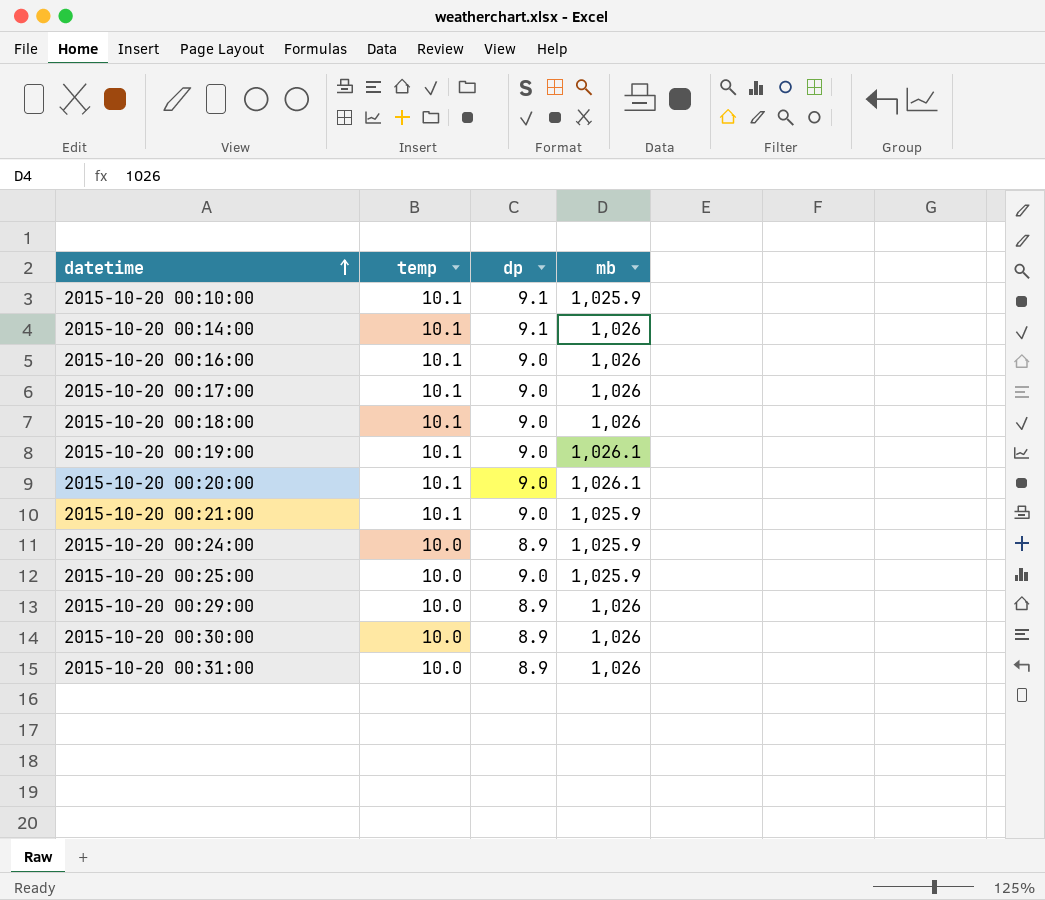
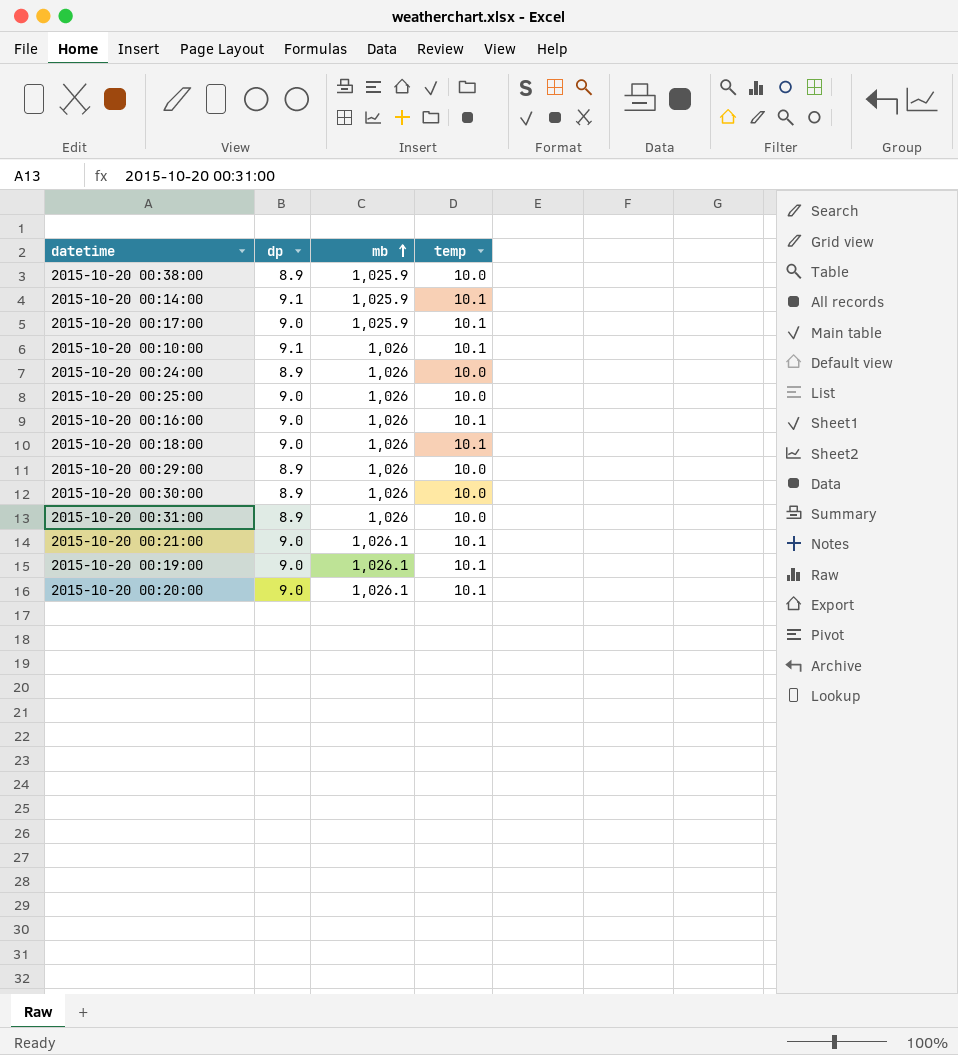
row order: datetime ascending -> mb ascending
column temp | position: 2 -> 4
row 2015-10-20 00:38:00: none -> 8.9 | 1,025.9 | 10.0
2015-10-20 00:14:00 | mb: 1,026 -> 1,025.9
2015-10-20 00:17:00 | mb: 1,026 -> 1,025.9
2015-10-20 00:10:00 | mb: 1,025.9 -> 1,026
2015-10-20 00:24:00 | mb: 1,025.9 -> 1,026
2015-10-20 00:25:00 | mb: 1,025.9 -> 1,026
2015-10-20 00:21:00 | mb: 1,025.9 -> 1,026.1

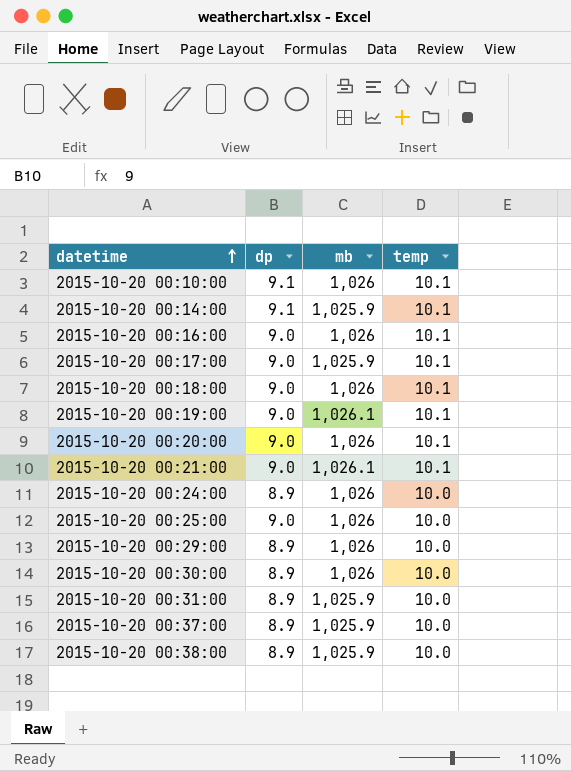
row order: mb ascending -> datetime ascending
2015-10-20 00:20:00 | mb: 1,026.1 -> 1,026
2015-10-20 00:31:00 | mb: 1,026 -> 1,025.9
row 2015-10-20 00:37:00: none -> 8.9 | 1,025.9 | 10.0

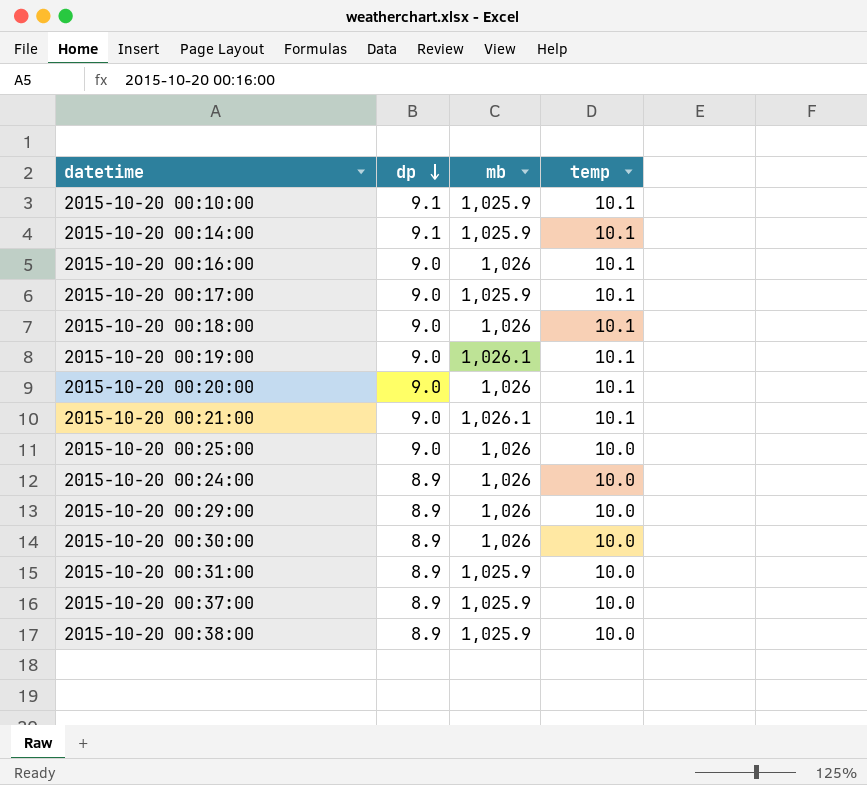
row order: datetime ascending -> dp descending
2015-10-20 00:10:00 | mb: 1,026 -> 1,025.9

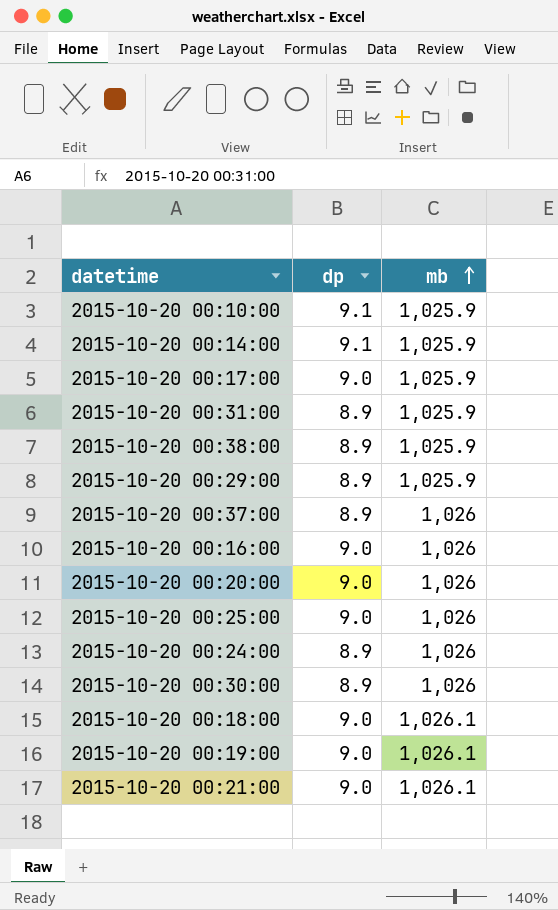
row order: dp descending -> mb ascending
column temp | position: 4 -> none
2015-10-20 00:29:00 | mb: 1,026 -> 1,025.9
2015-10-20 00:37:00 | mb: 1,025.9 -> 1,026
2015-10-20 00:18:00 | mb: 1,026 -> 1,026.1

